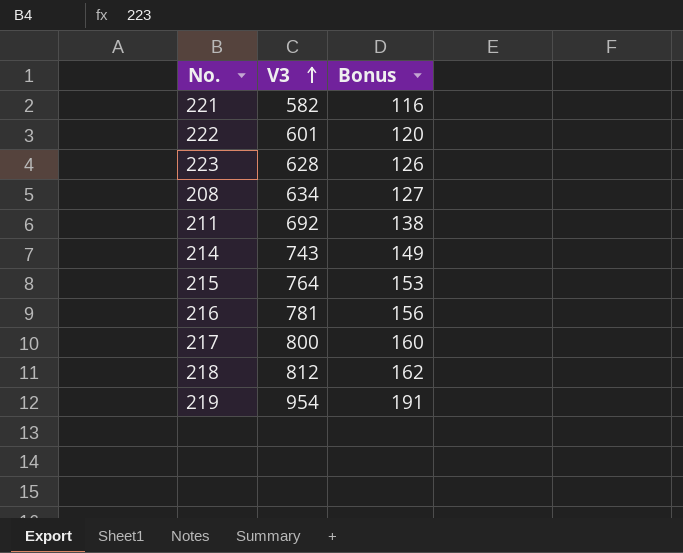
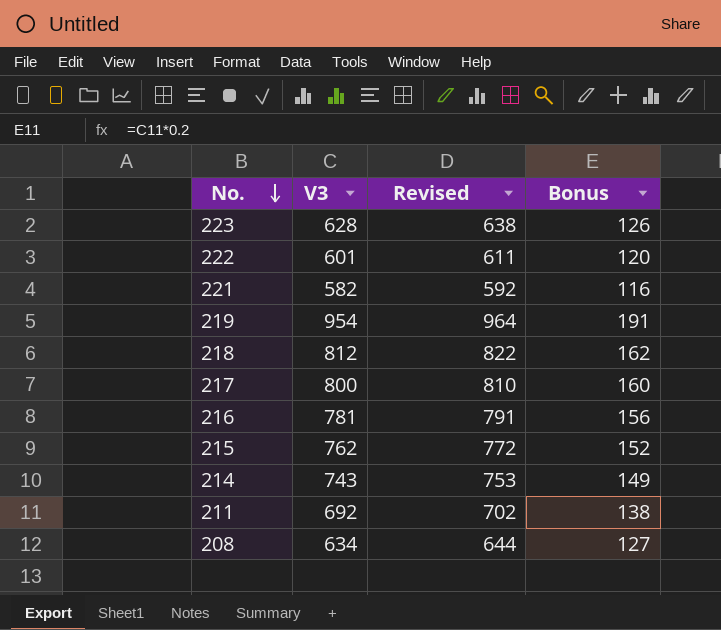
row order: V3 ascending -> No. descending
column Revised | formula: none -> [V3] + 10
215 | V3: 764 -> 762
215 | Bonus: 153 -> 152

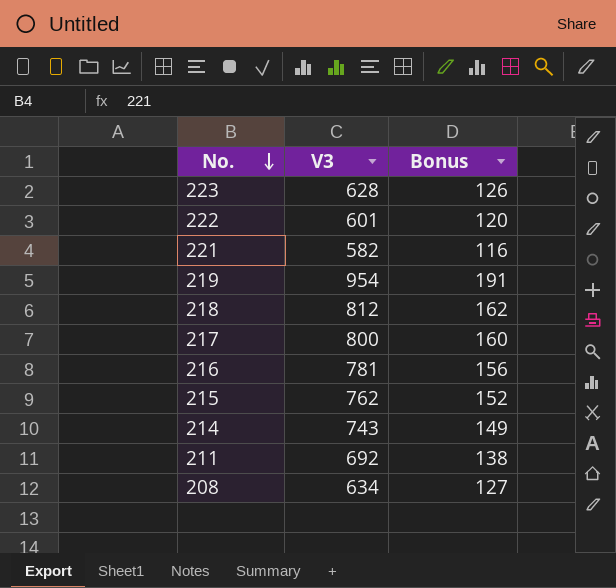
column Revised | formula: [V3] + 10 -> none

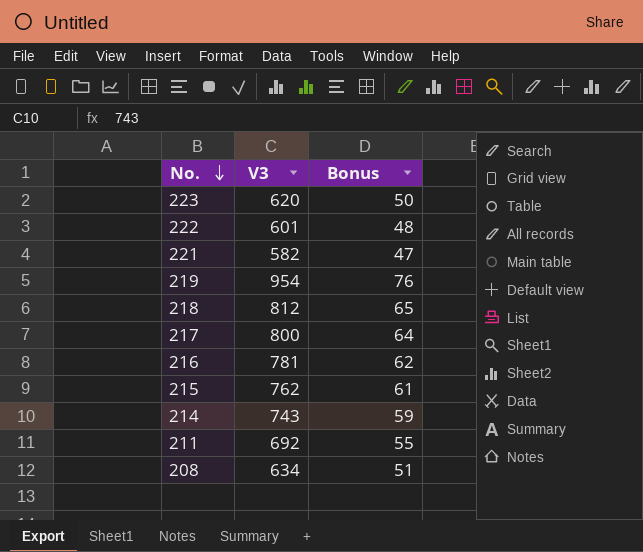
column Bonus | formula: [V3] * 0.2 -> [V3] * 0.08
223 | V3: 628 -> 620

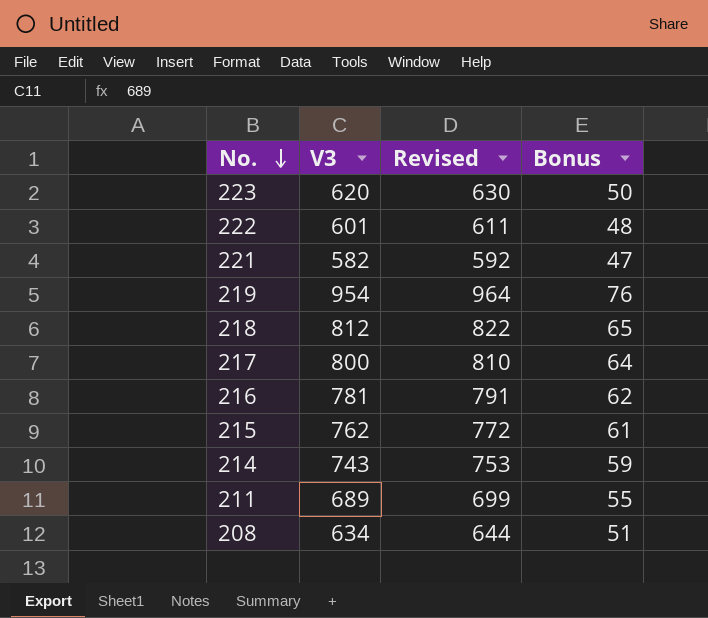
column Revised | formula: none -> [V3] + 10
211 | V3: 692 -> 689

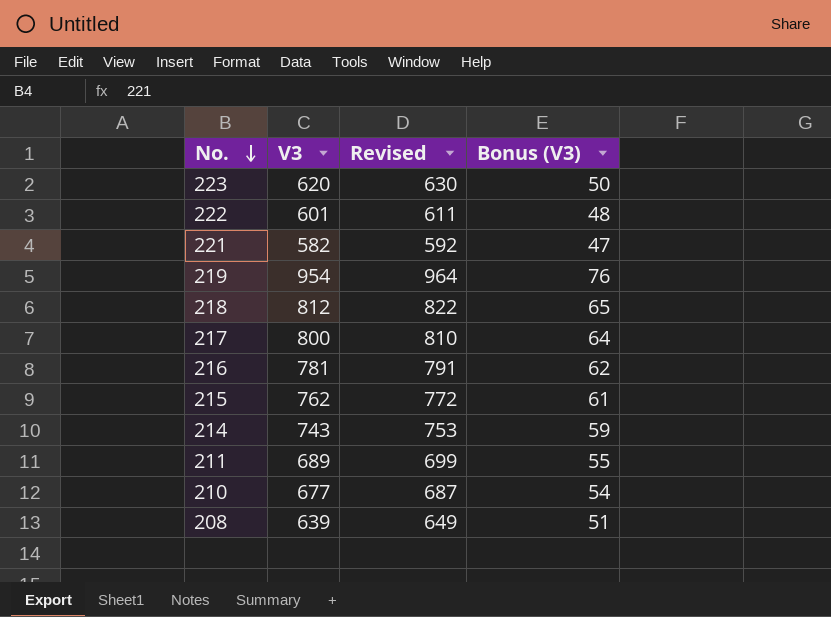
column name: Bonus -> Bonus (V3)
row 210: none -> 677 | 687 | 54
208 | V3: 634 -> 639
208 | Revised: 644 -> 649

